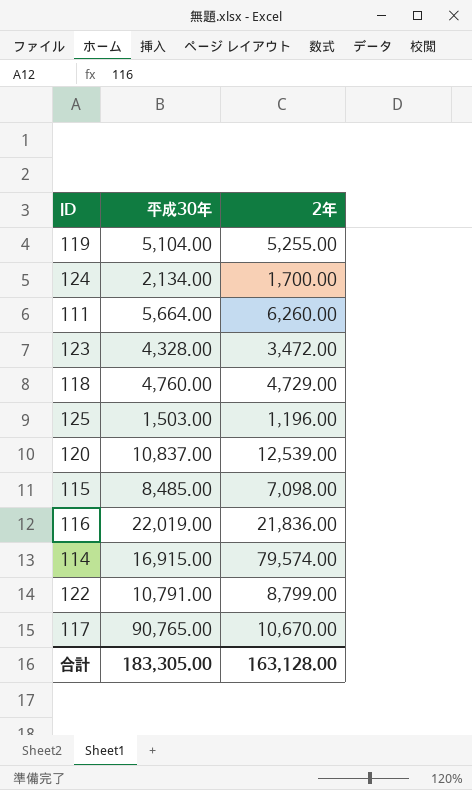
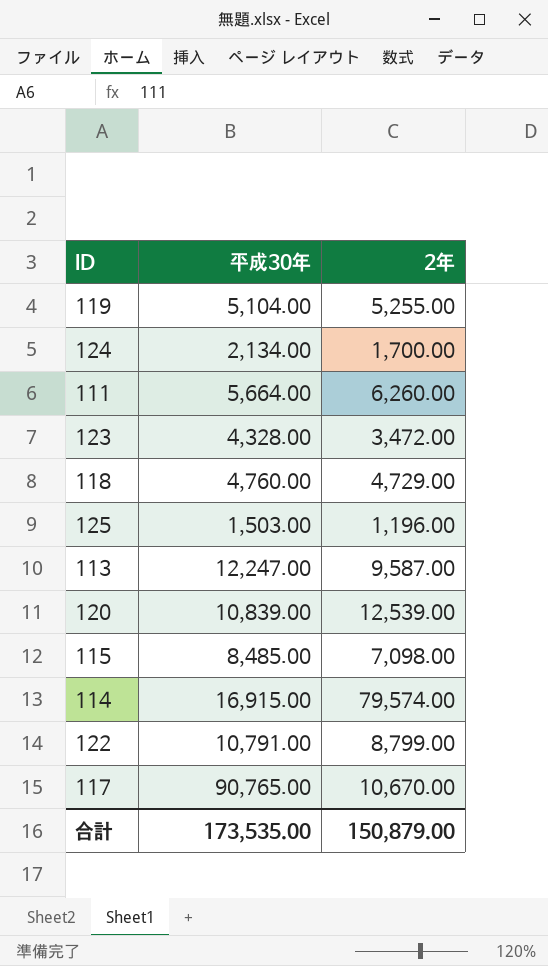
row 116: 22,019.00 | 21,836.00 -> none
row 113: none -> 12,247.00 | 9,587.00
120 | 平成30年: 10,837.00 -> 10,839.00
合計 | 平成30年: 183,305.00 -> 173,535.00
合計 | 2年: 163,128.00 -> 150,879.00

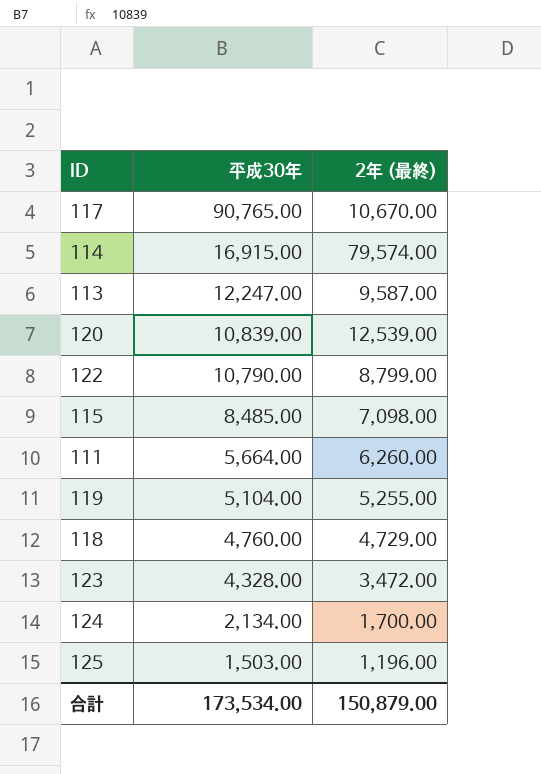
row order: none -> 平成30年 descending
column name: 2年 -> 2年 (最終)
122 | 平成30年: 10,791.00 -> 10,790.00
合計 | 平成30年: 173,535.00 -> 173,534.00

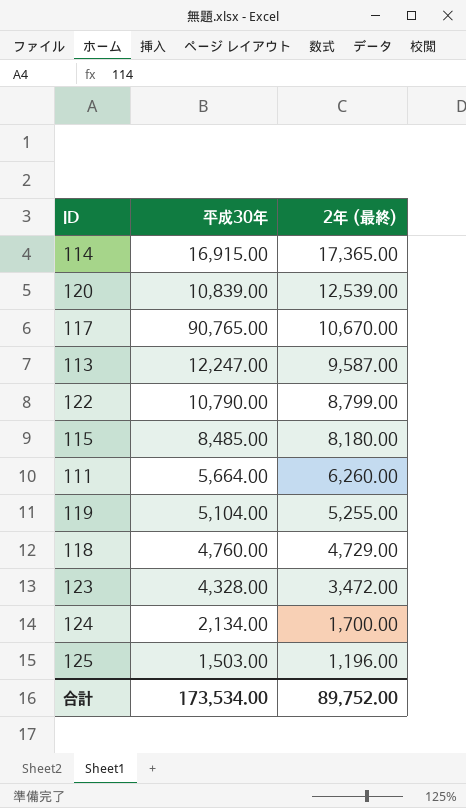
row order: 平成30年 descending -> 2年 (最終) descending
114 | 2年 (最終): 79,574.00 -> 17,365.00
115 | 2年 (最終): 7,098.00 -> 8,180.00
合計 | 2年 (最終): 150,879.00 -> 89,752.00

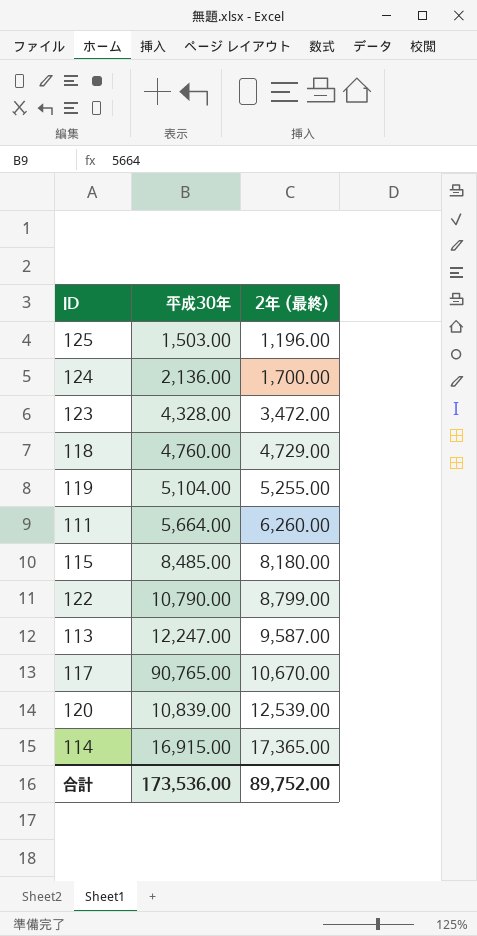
row order: 2年 (最終) descending -> 2年 (最終) ascending
124 | 平成30年: 2,134.00 -> 2,136.00
合計 | 平成30年: 173,534.00 -> 173,536.00

